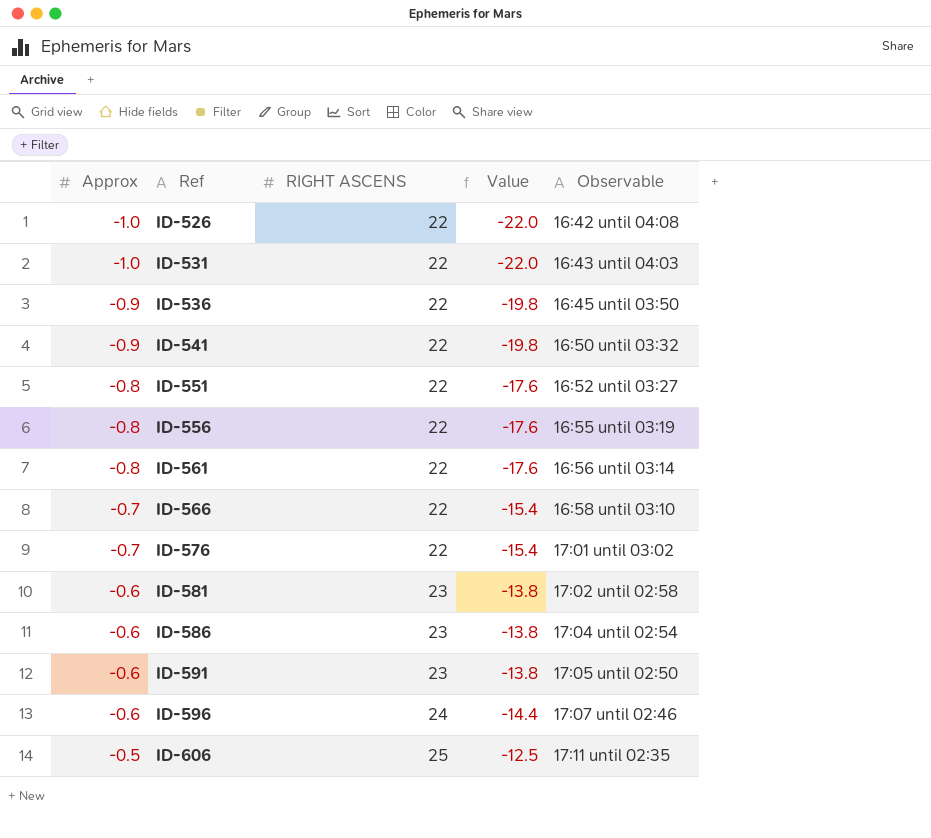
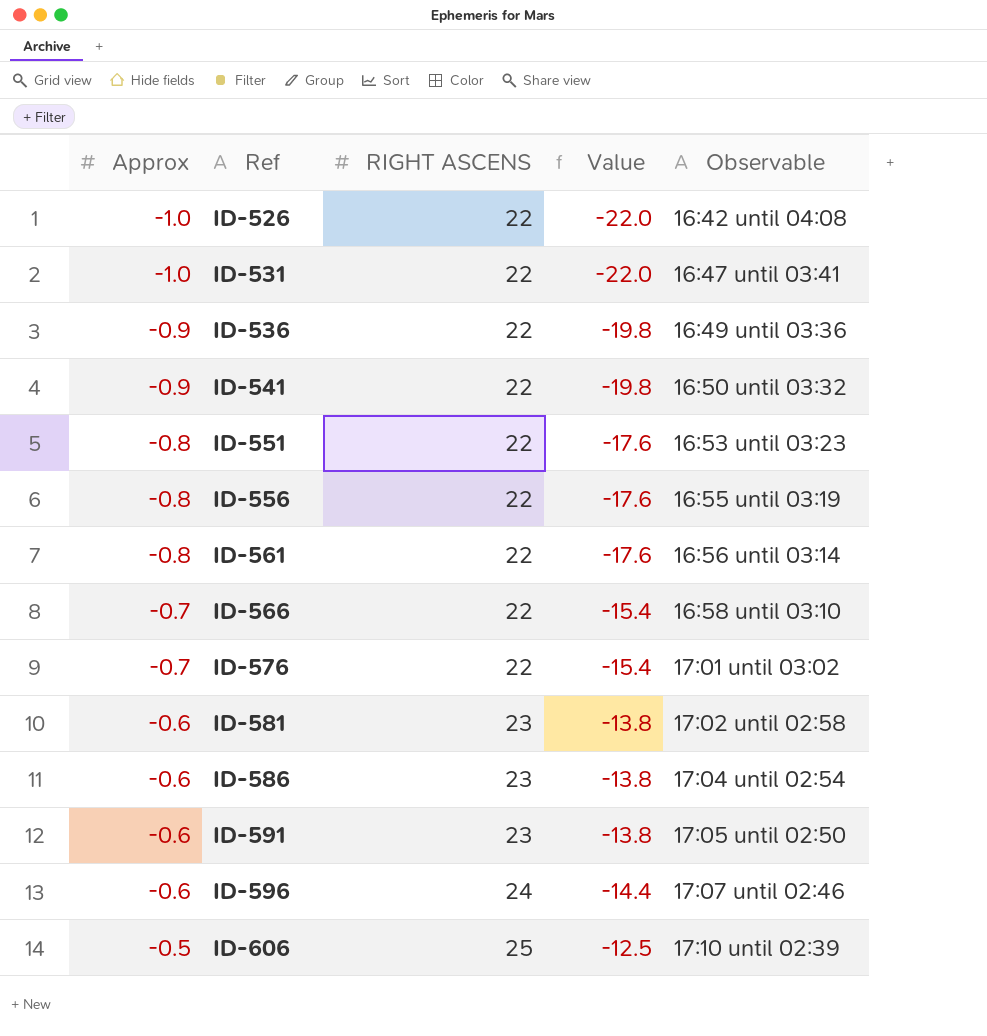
ID-531 | Observable: 16:43 until 04:03 -> 16:47 until 03:41
ID-536 | Observable: 16:45 until 03:50 -> 16:49 until 03:36
ID-551 | Observable: 16:52 until 03:27 -> 16:53 until 03:23
ID-606 | Observable: 17:11 until 02:35 -> 17:10 until 02:39

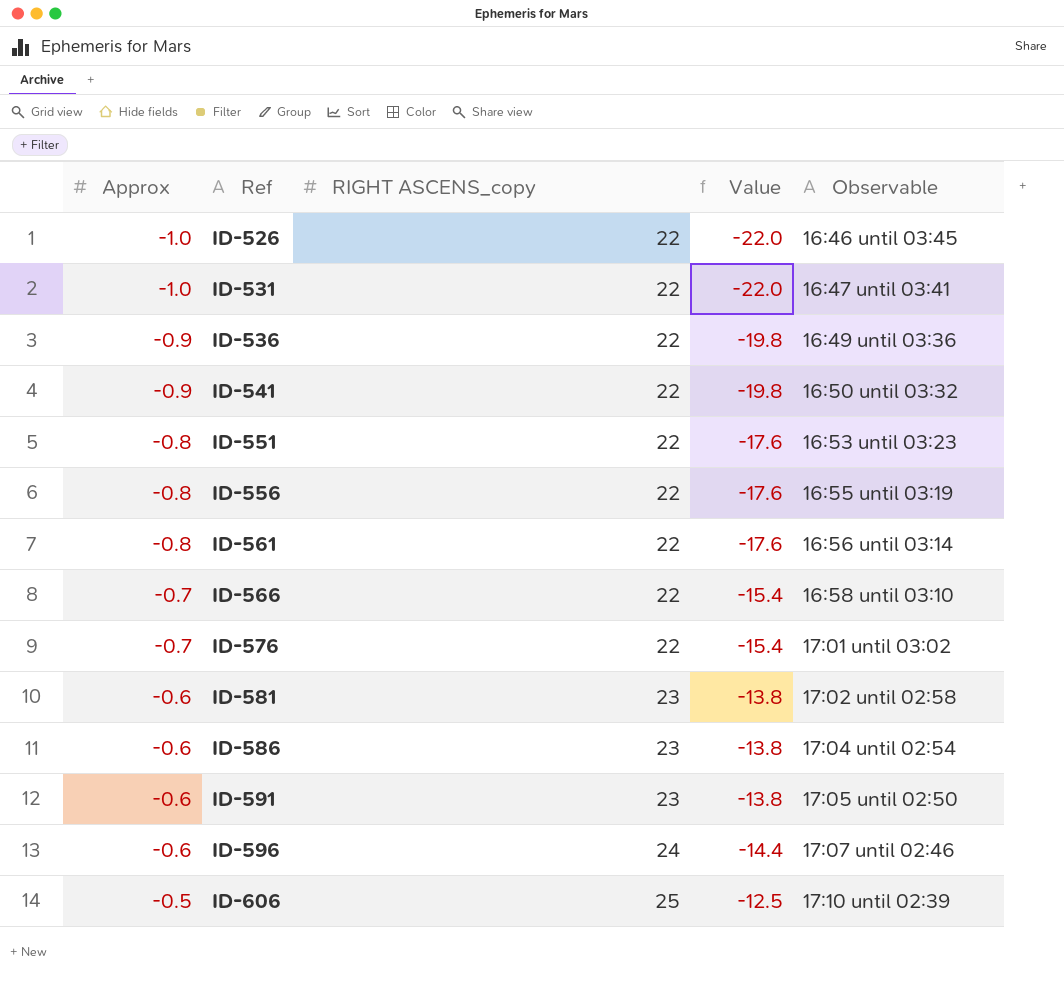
column name: RIGHT ASCENS -> RIGHT ASCENS_copy
ID-526 | Observable: 16:42 until 04:08 -> 16:46 until 03:45

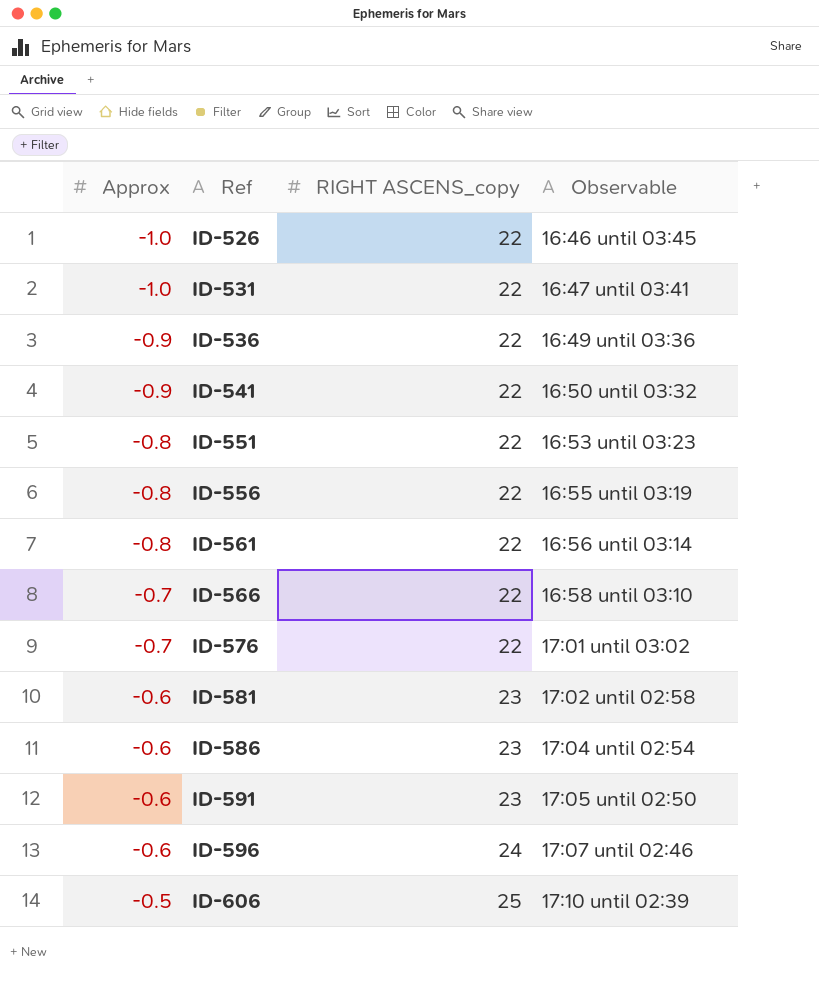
column Value | formula: [Approx] * [RIGHT ASCENS_copy] -> none

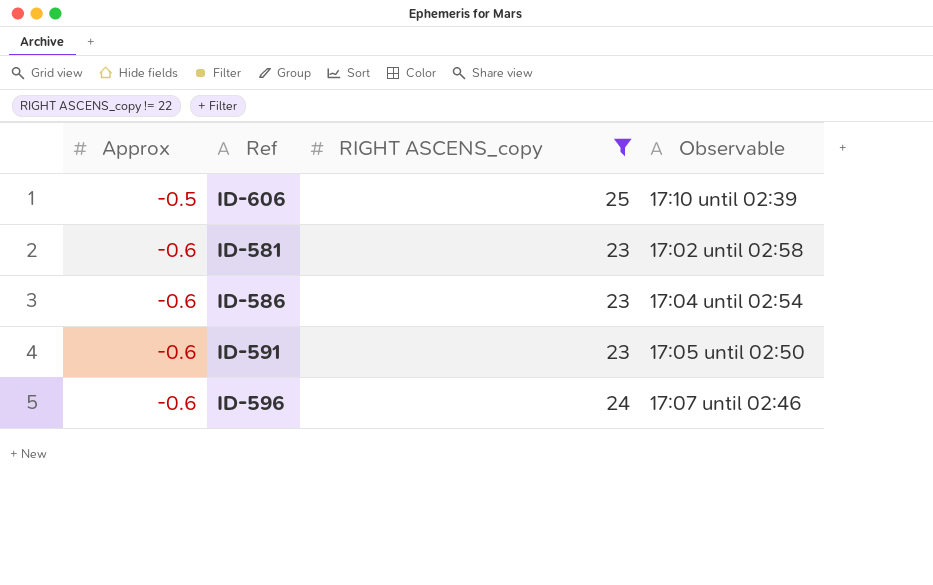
filter: none -> RIGHT ASCENS_copy != 22
row order: Approx ascending -> Approx descending

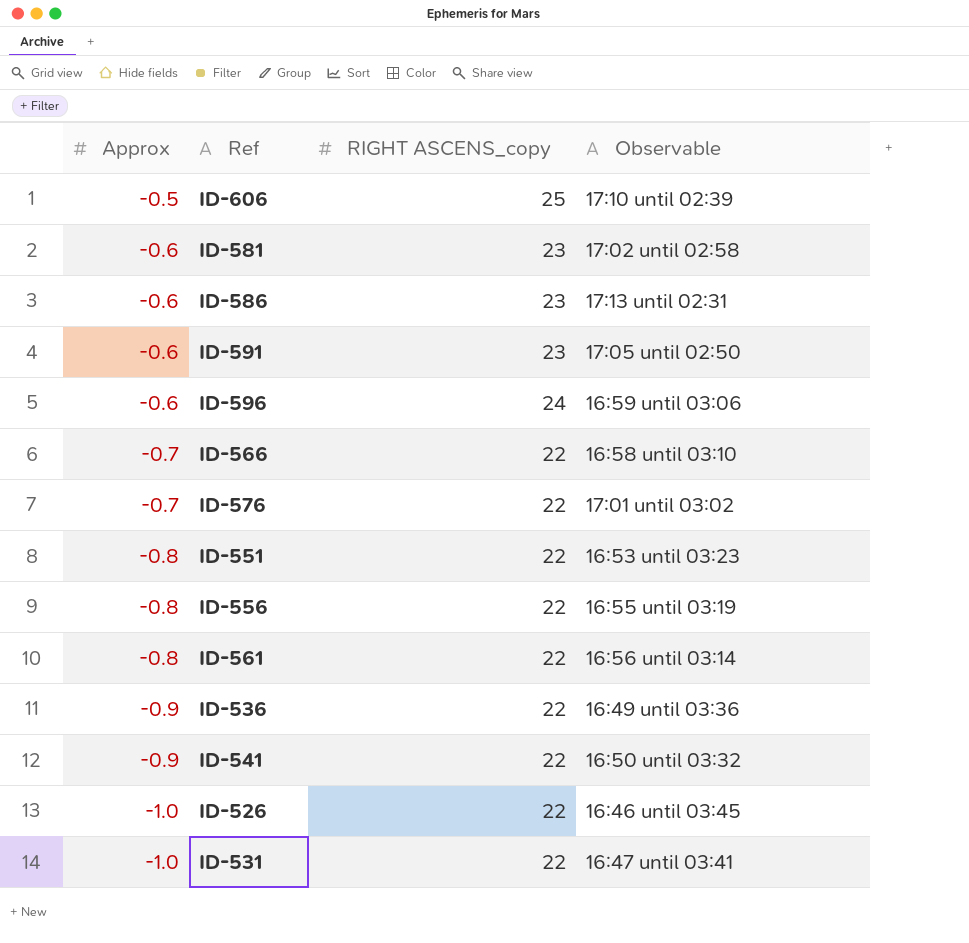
filter: RIGHT ASCENS_copy != 22 -> none
ID-586 | Observable: 17:04 until 02:54 -> 17:13 until 02:31
ID-596 | Observable: 17:07 until 02:46 -> 16:59 until 03:06

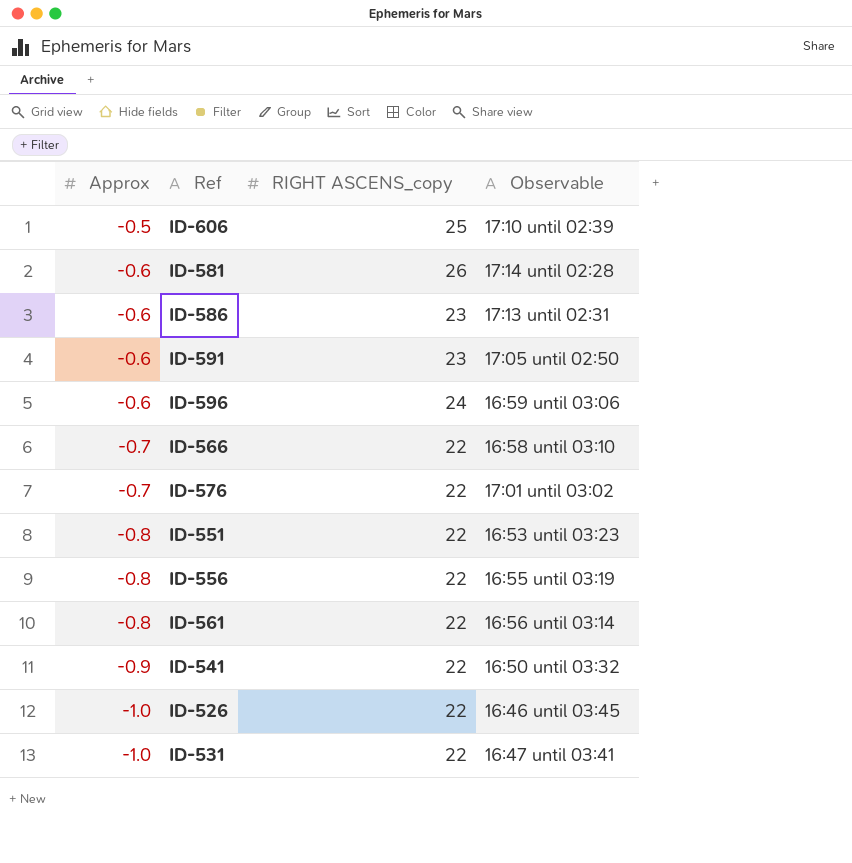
row ID-536: -0.9 | 22 | 16:49 until 03:36 -> none
ID-581 | RIGHT ASCENS_copy: 23 -> 26
ID-581 | Observable: 17:02 until 02:58 -> 17:14 until 02:28

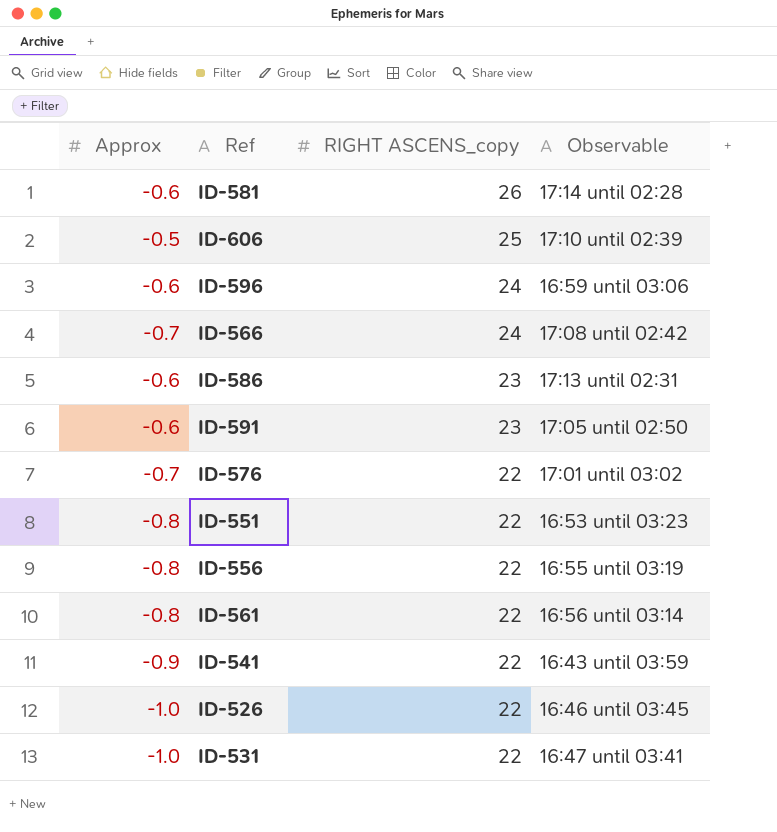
row order: Approx descending -> RIGHT ASCENS_copy descending
ID-566 | RIGHT ASCENS_copy: 22 -> 24
ID-566 | Observable: 16:58 until 03:10 -> 17:08 until 02:42
ID-541 | Observable: 16:50 until 03:32 -> 16:43 until 03:59

